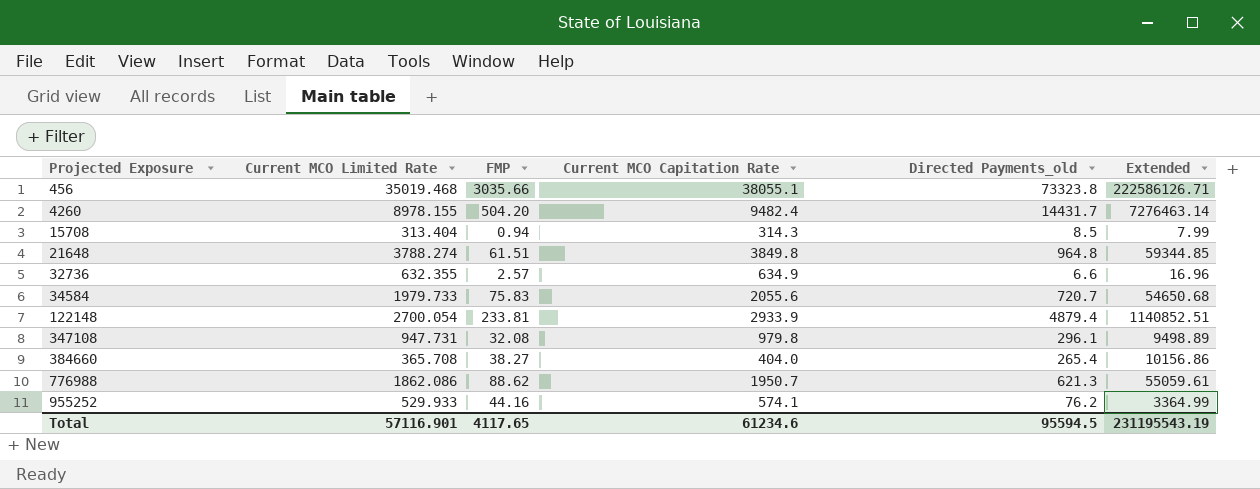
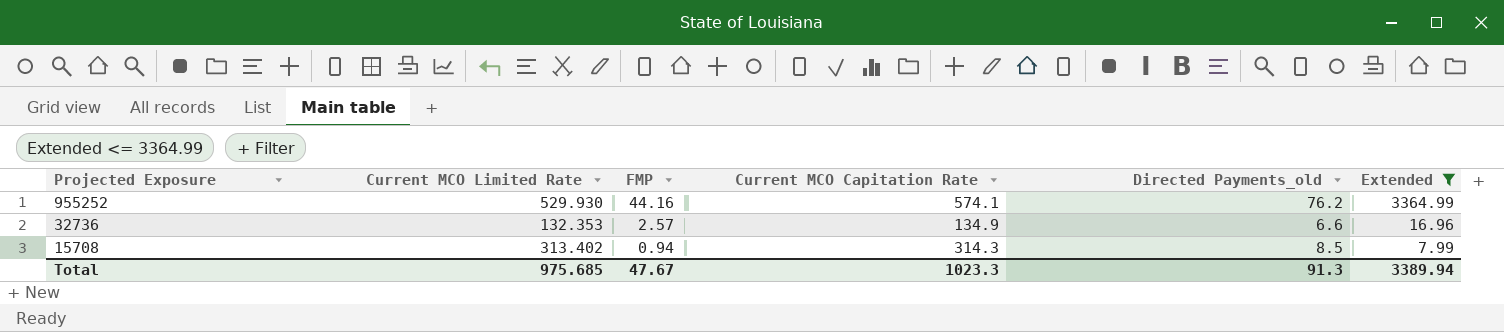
filter: none -> Extended <= 3364.99
row order: Projected Exposure ascending -> Projected Exposure descending
955252 | Current MCO Limited Rate: 529.933 -> 529.930
32736 | Current MCO Limited Rate: 632.355 -> 132.353
32736 | Current MCO Capitation Rate: 634.9 -> 134.9
15708 | Current MCO Limited Rate: 313.404 -> 313.402
Total | Current MCO Limited Rate: 57116.901 -> 975.685
Total | FMP: 4117.65 -> 47.67
Total | Current MCO Capitation Rate: 61234.6 -> 1023.3
Total | Directed Payments_old: 95594.5 -> 91.3
Total | Extended: 231195543.19 -> 3389.94

